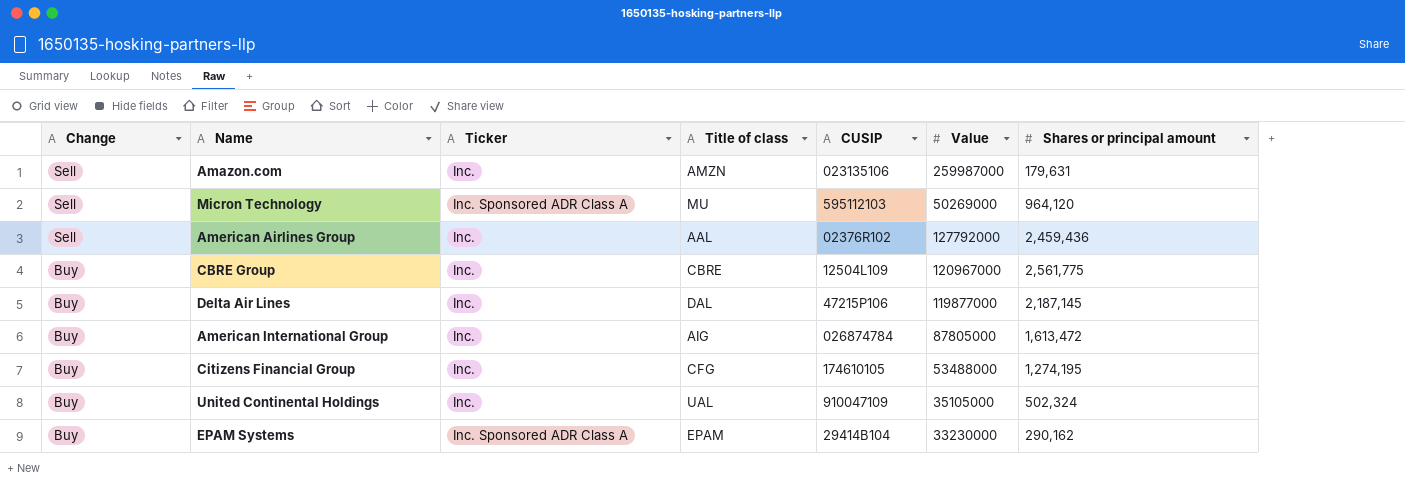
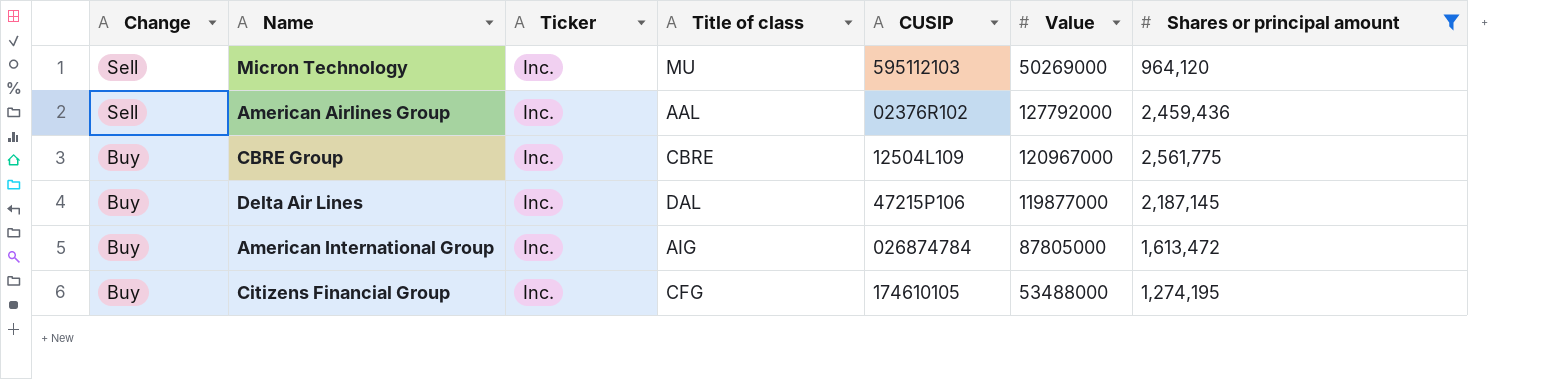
filter: none -> Shares or principal amount >= 964,120
Micron Technology | Ticker: Inc. Sponsored ADR Class A -> Inc.

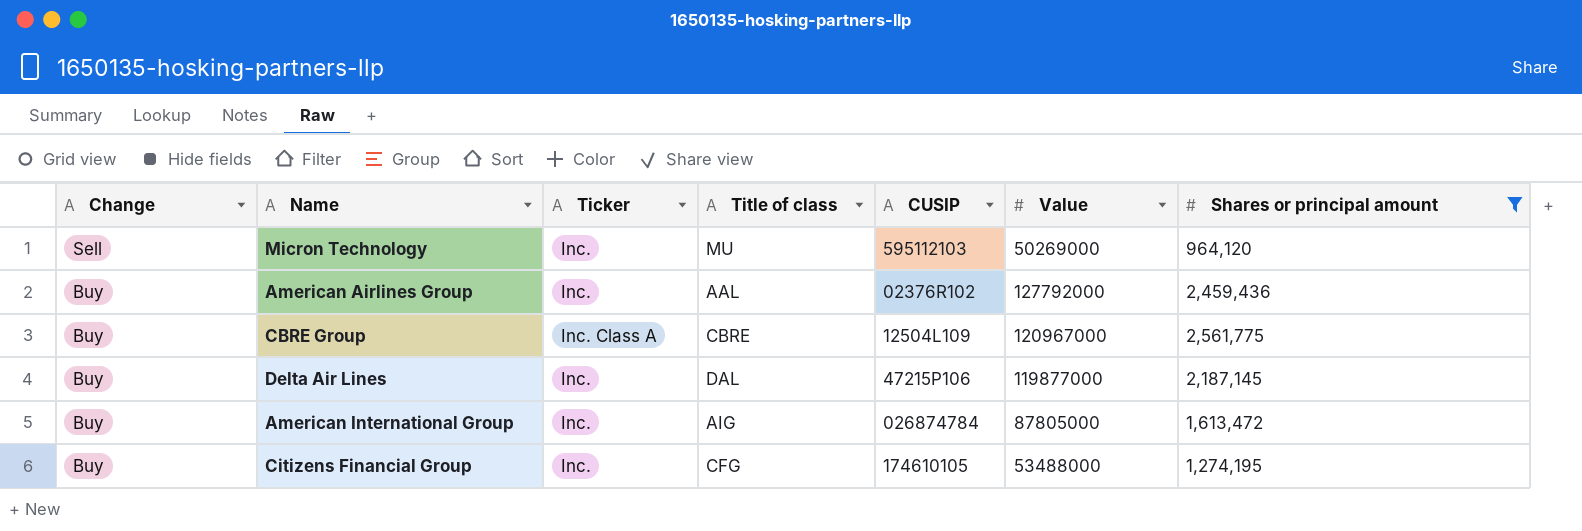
American Airlines Group | Change: Sell -> Buy
CBRE Group | Ticker: Inc. -> Inc. Class A

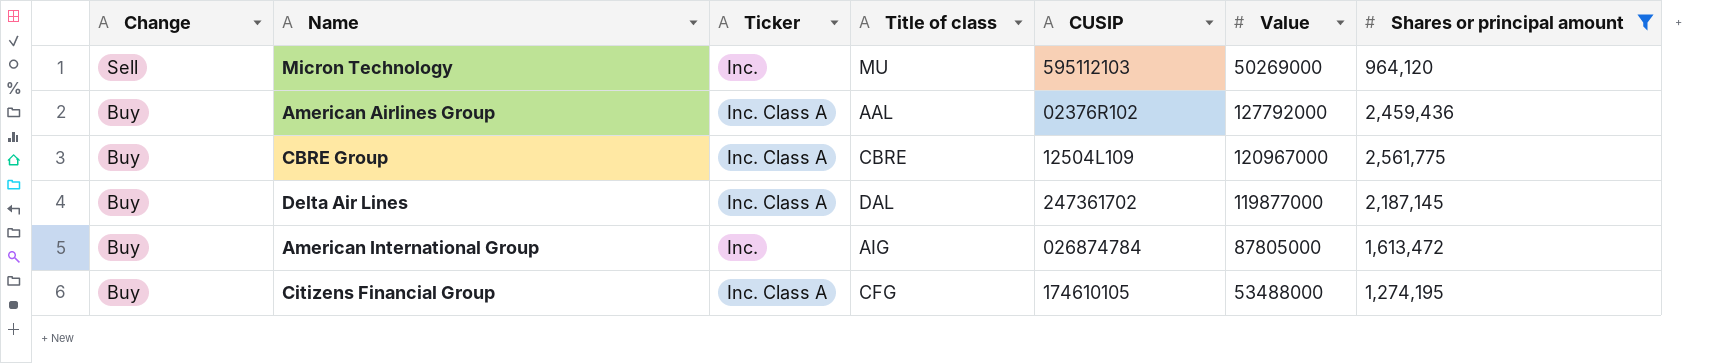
American Airlines Group | Ticker: Inc. -> Inc. Class A
Delta Air Lines | Ticker: Inc. -> Inc. Class A
Delta Air Lines | CUSIP: 47215P106 -> 247361702
Citizens Financial Group | Ticker: Inc. -> Inc. Class A

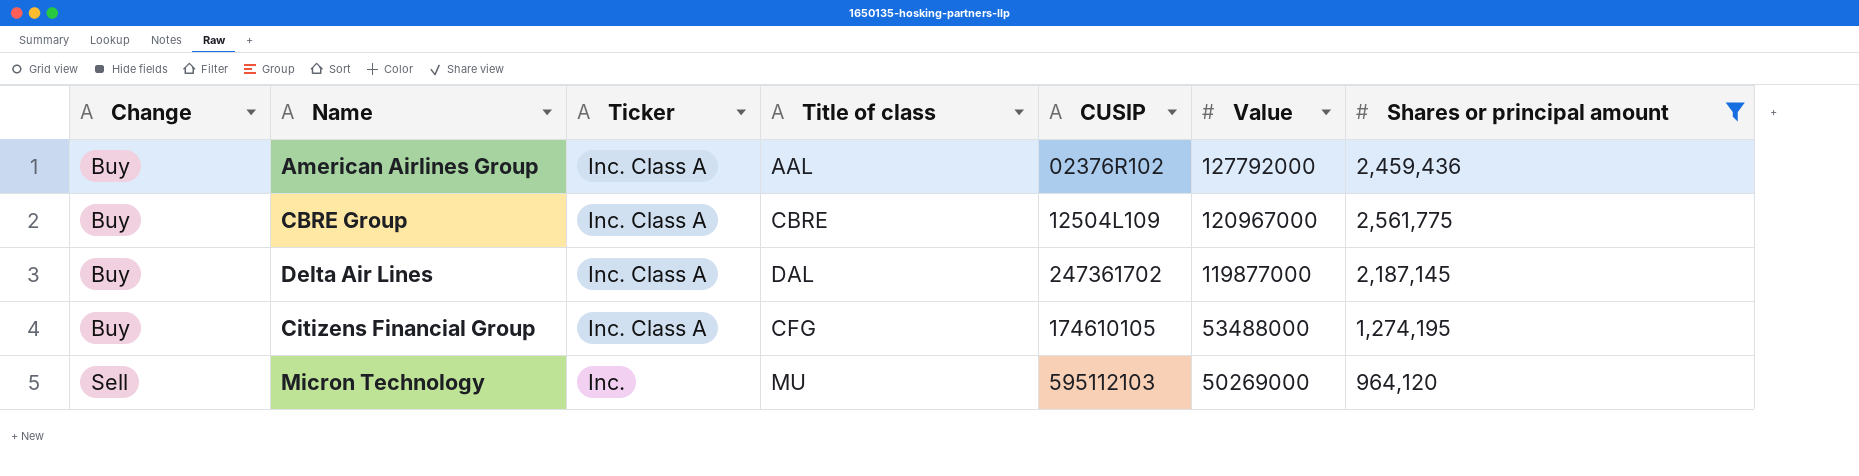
row order: Change descending -> Change ascending
row American International Group: Buy | Inc. | AIG | 026874784 | 87805000 | 1,613,472 -> none

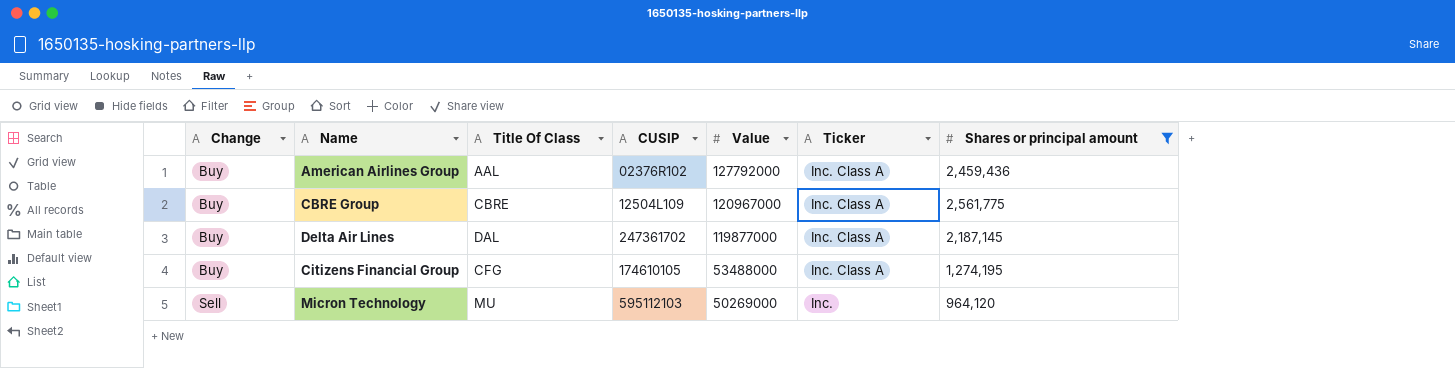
column name: Title of class -> Title Of Class
column Ticker | position: 3 -> 6

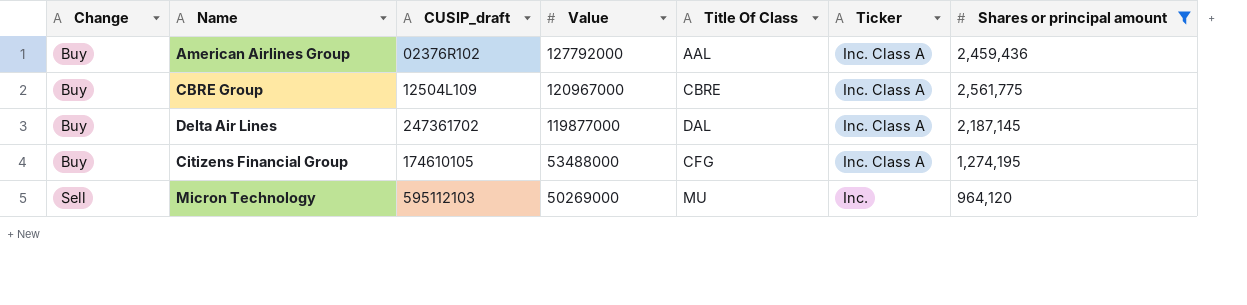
column name: CUSIP -> CUSIP_draft
column Title Of Class | position: 3 -> 5

